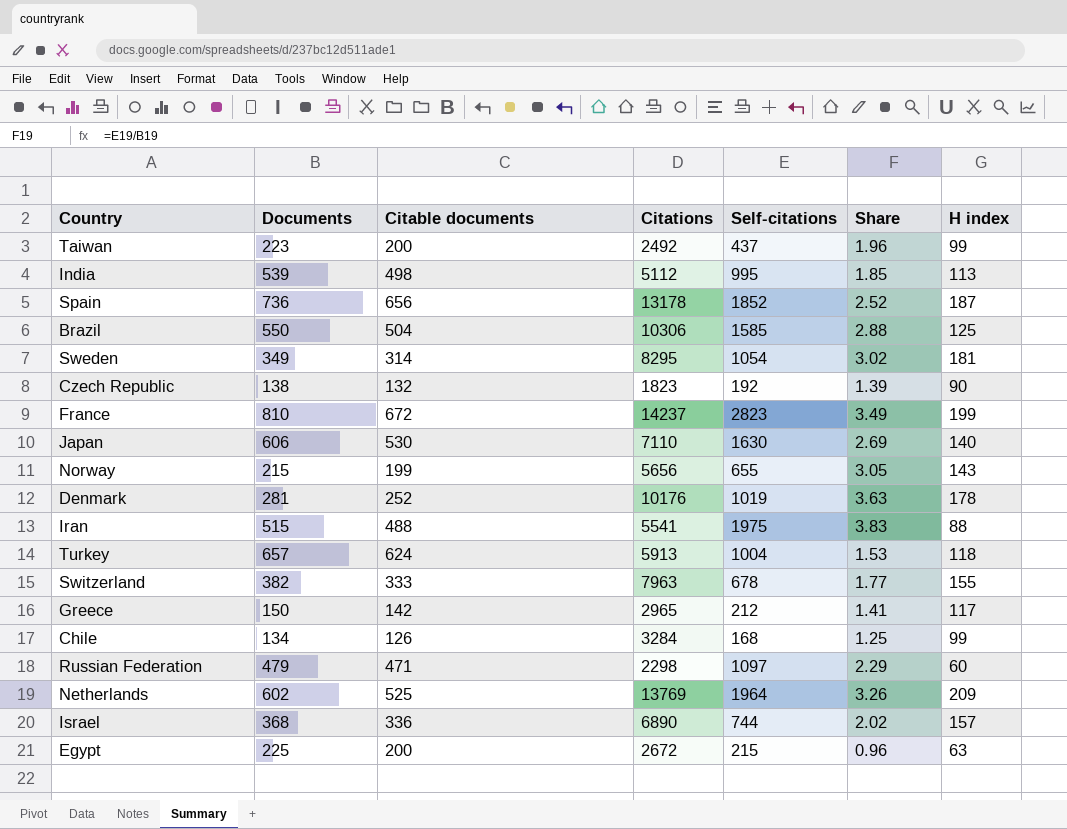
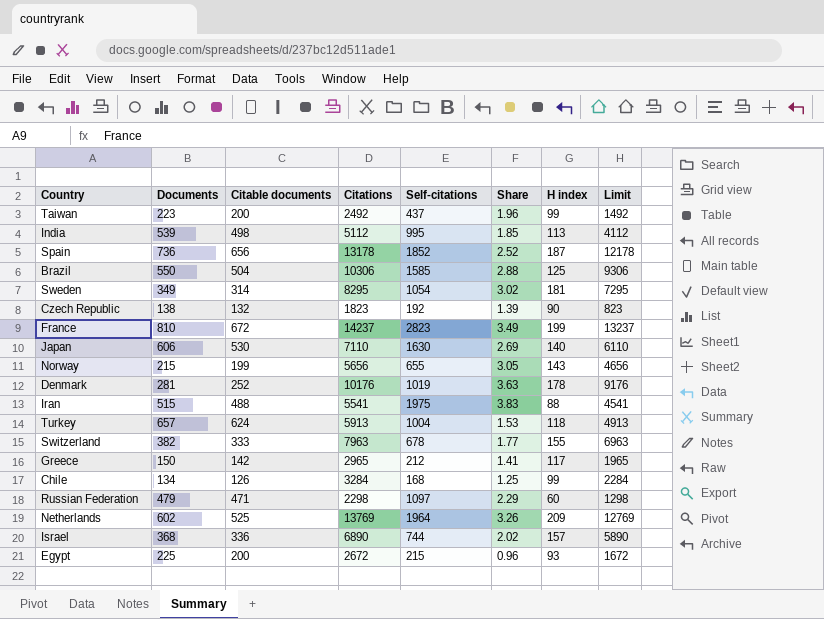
column Limit | formula: none -> [Citations] - 1000
Egypt | H index: 63 -> 93

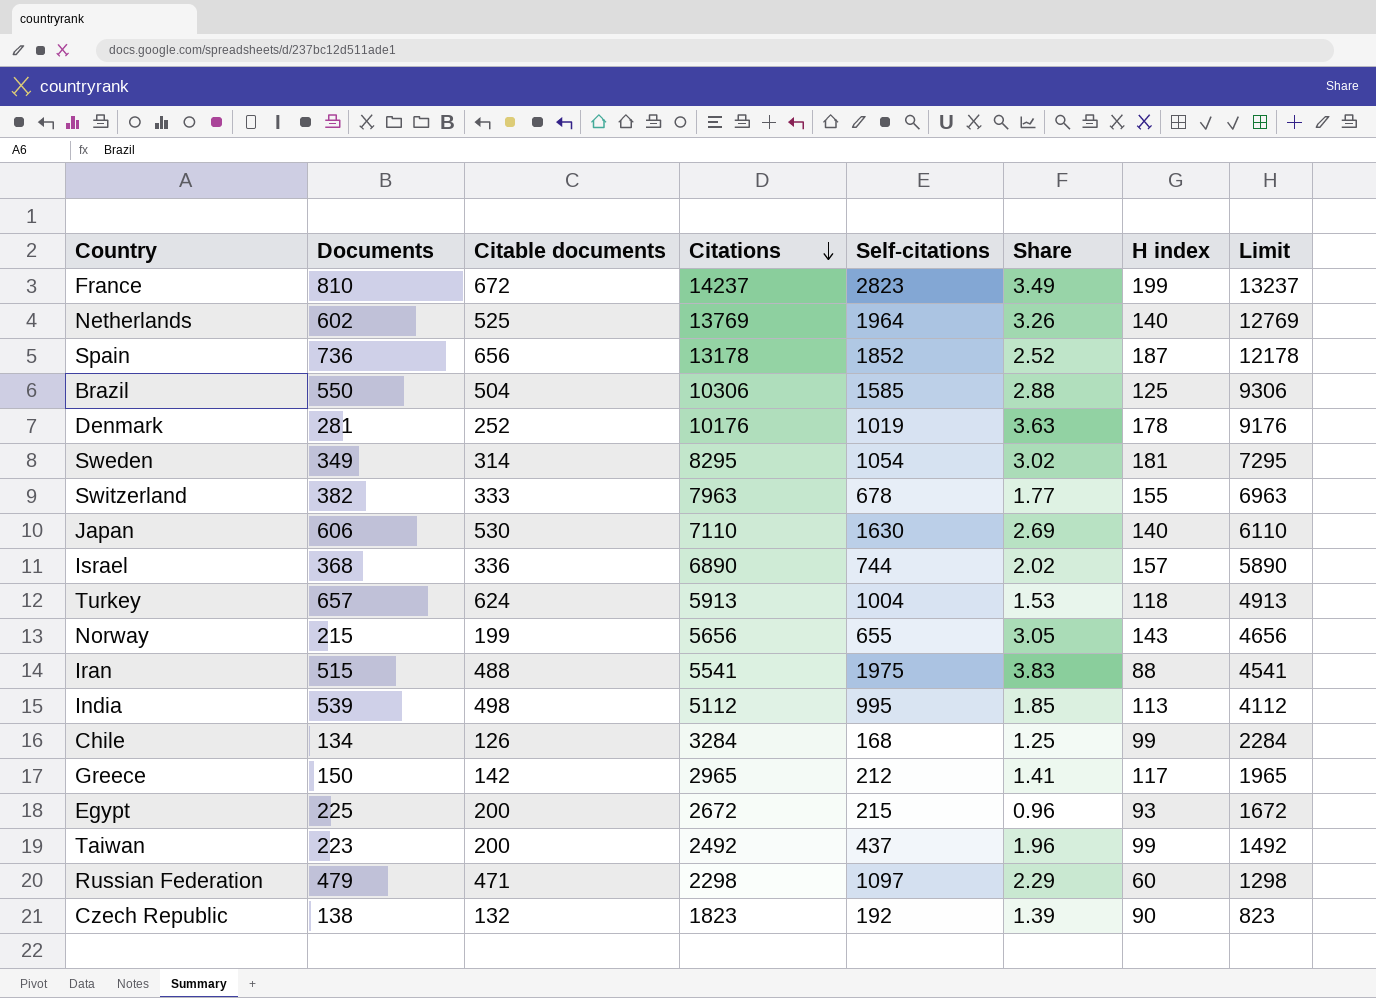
row order: none -> Citations descending
Netherlands | H index: 209 -> 140

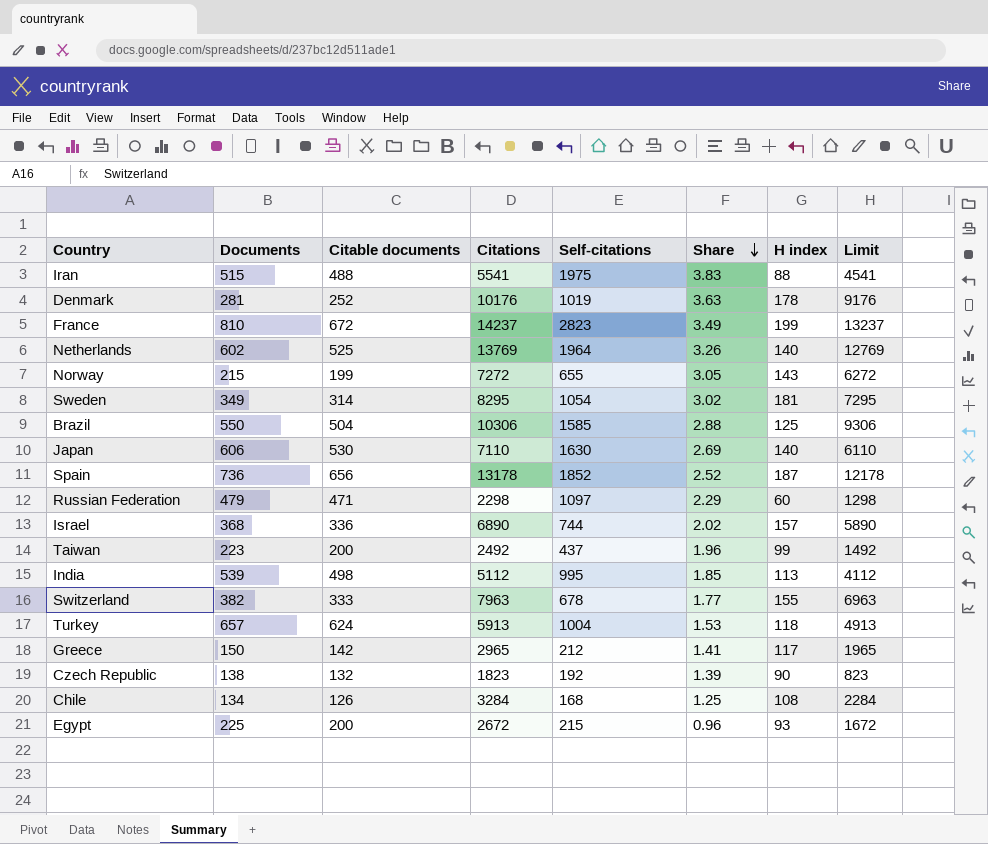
row order: Citations descending -> Share descending
Norway | Citations: 5656 -> 7272
Norway | Limit: 4656 -> 6272
Chile | H index: 99 -> 108

